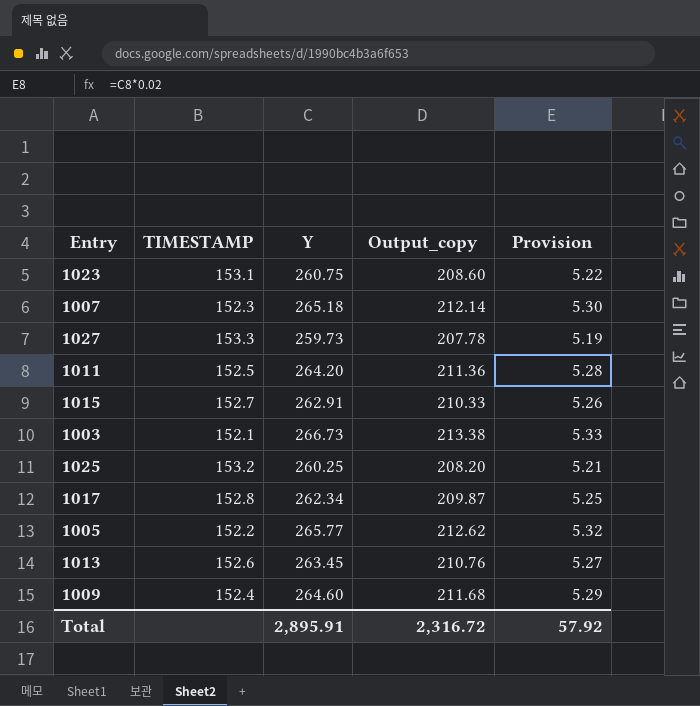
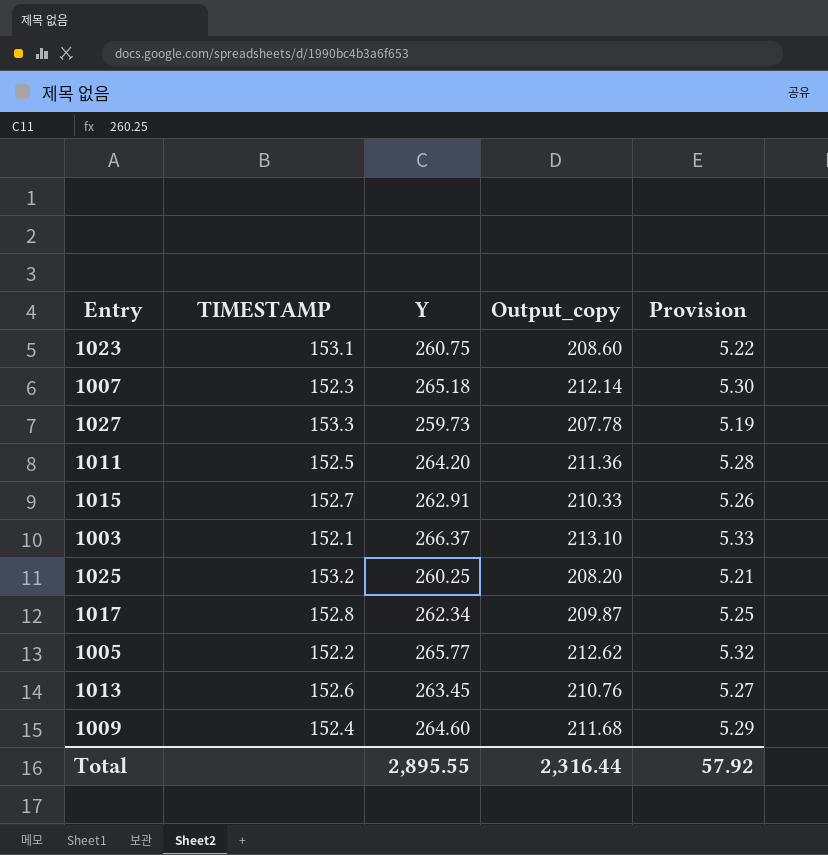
1003 | Y: 266.73 -> 266.37
1003 | Output_copy: 213.38 -> 213.10
Total | Y: 2,895.91 -> 2,895.55
Total | Output_copy: 2,316.72 -> 2,316.44

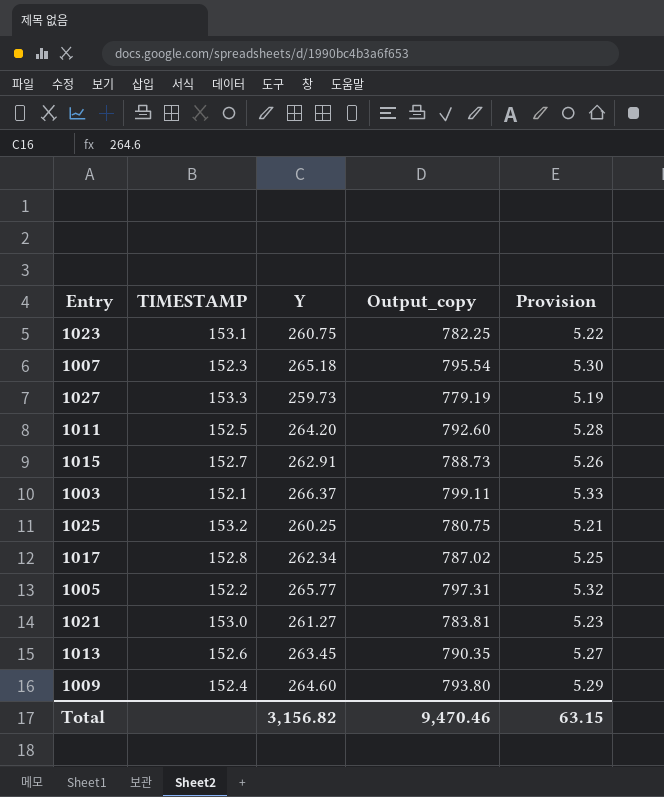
column Output_copy | formula: [Y] * 0.8 -> [Y] * 3
row 1021: none -> 153.0 | 261.27 | 783.81 | 5.23
Total | Y: 2,895.55 -> 3,156.82
Total | Output_copy: 2,316.44 -> 9,470.46
Total | Provision: 57.92 -> 63.15

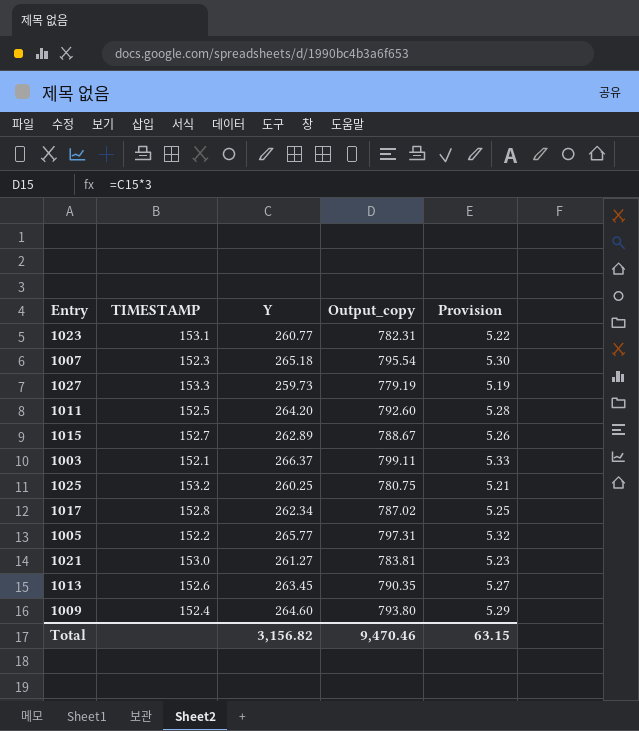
1023 | Y: 260.75 -> 260.77
1023 | Output_copy: 782.25 -> 782.31
1015 | Y: 262.91 -> 262.89
1015 | Output_copy: 788.73 -> 788.67

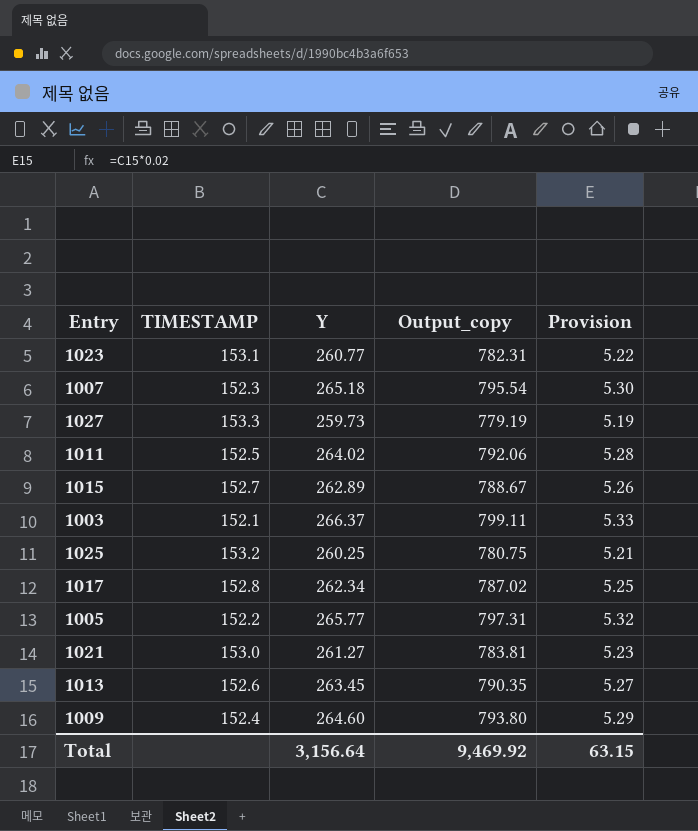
1011 | Y: 264.20 -> 264.02
1011 | Output_copy: 792.60 -> 792.06
Total | Y: 3,156.82 -> 3,156.64
Total | Output_copy: 9,470.46 -> 9,469.92

